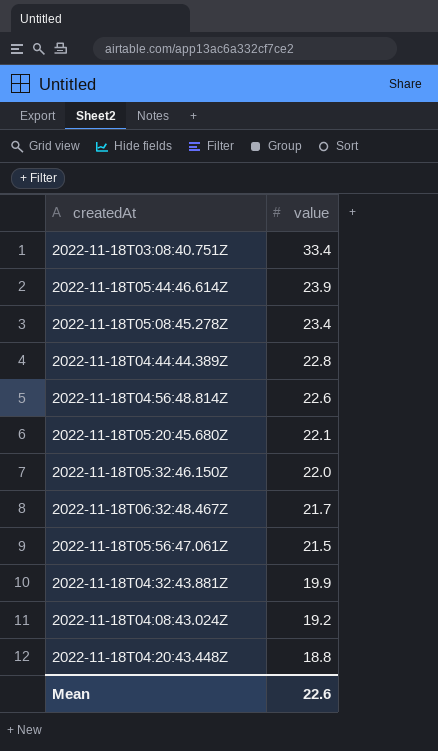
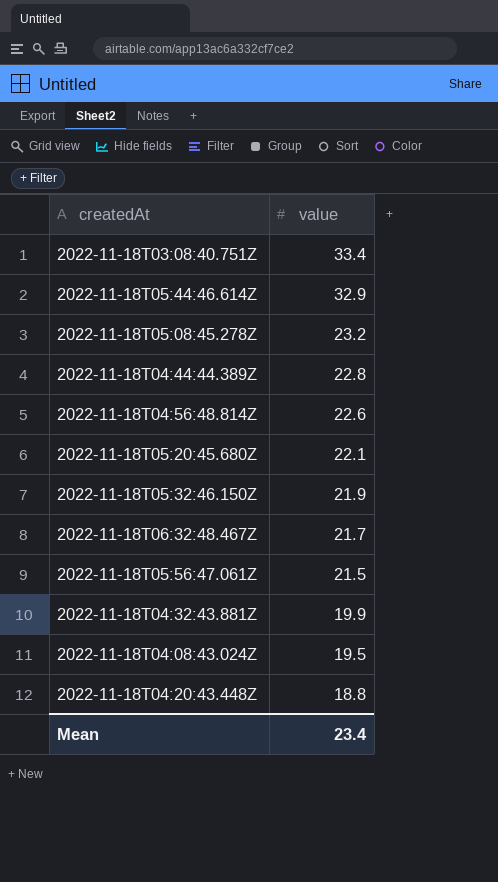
2022-11-18T05:44:46.614Z | value: 23.9 -> 32.9
2022-11-18T05:08:45.278Z | value: 23.4 -> 23.2
2022-11-18T05:32:46.150Z | value: 22.0 -> 21.9
2022-11-18T04:08:43.024Z | value: 19.2 -> 19.5
Mean | value: 22.6 -> 23.4

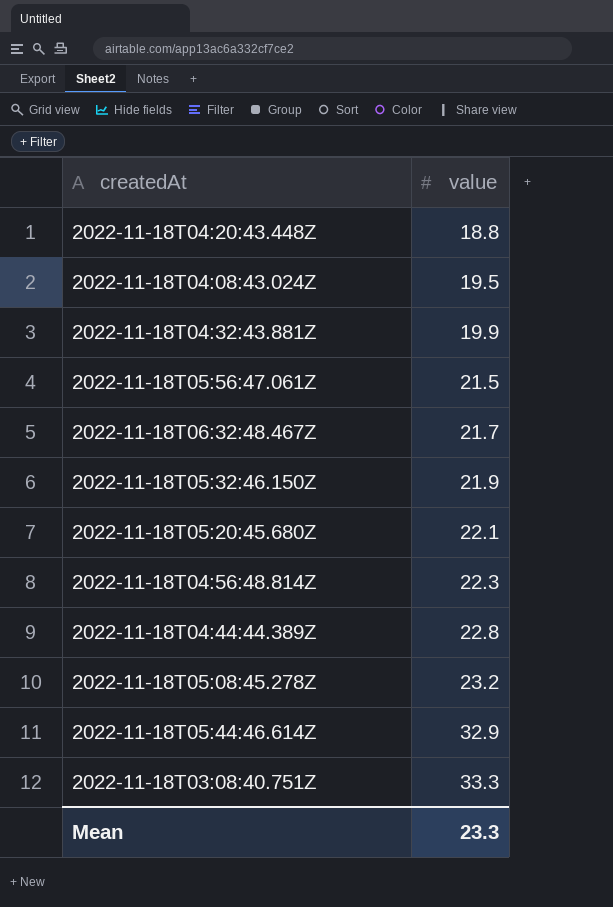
row order: value descending -> value ascending
2022-11-18T04:56:48.814Z | value: 22.6 -> 22.3
2022-11-18T03:08:40.751Z | value: 33.4 -> 33.3
Mean | value: 23.4 -> 23.3

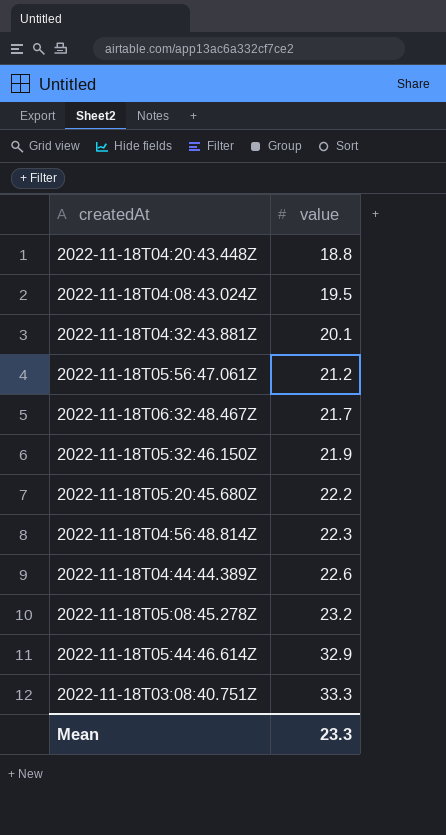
2022-11-18T04:32:43.881Z | value: 19.9 -> 20.1
2022-11-18T05:56:47.061Z | value: 21.5 -> 21.2
2022-11-18T05:20:45.680Z | value: 22.1 -> 22.2
2022-11-18T04:44:44.389Z | value: 22.8 -> 22.6

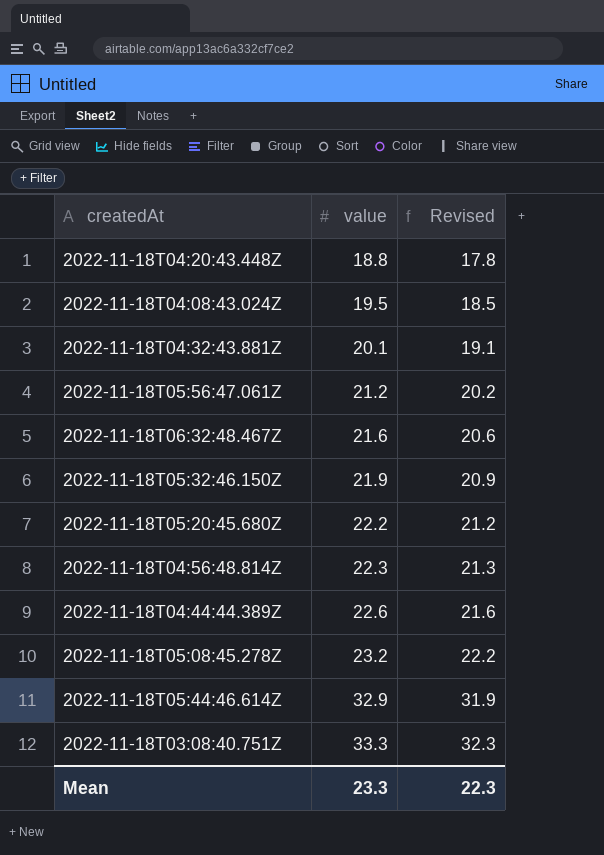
column Revised | formula: none -> [value] - 1
2022-11-18T06:32:48.467Z | value: 21.7 -> 21.6

